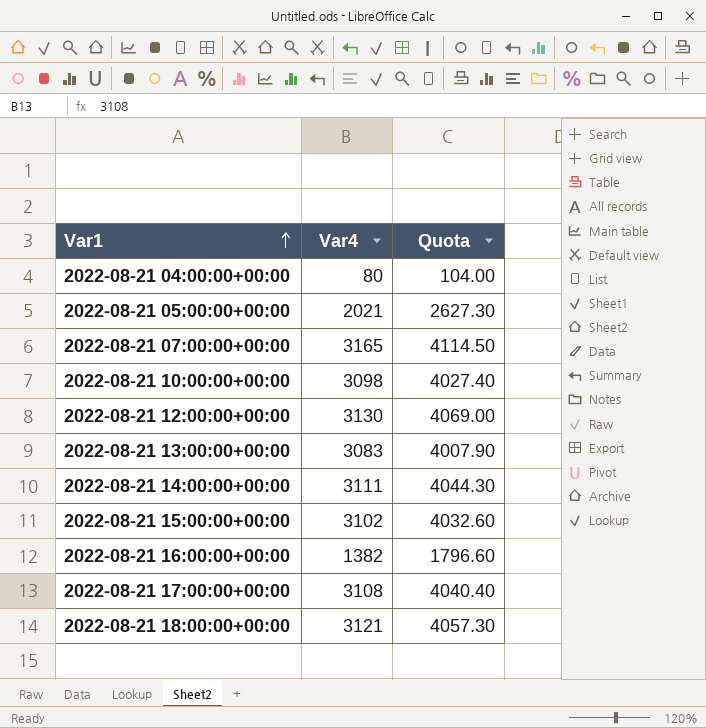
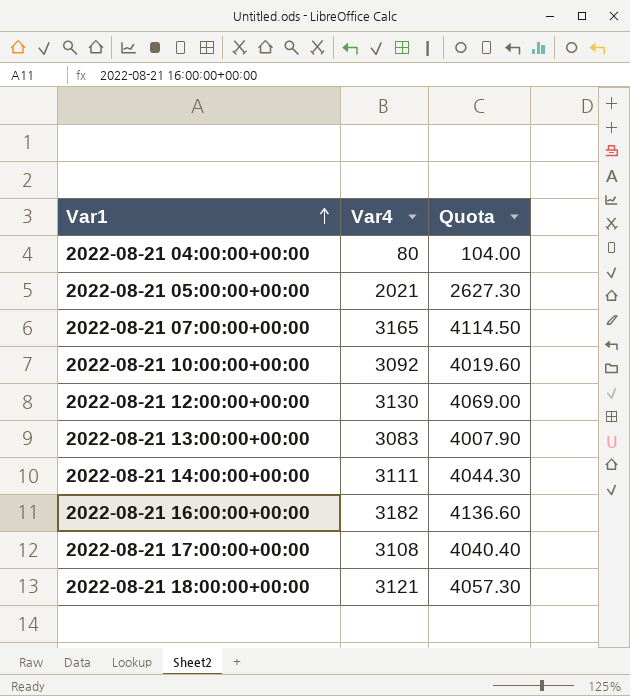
row 2022-08-21 15:00:00+00:00: 3102 | 4032.60 -> none
2022-08-21 10:00:00+00:00 | Var4: 3098 -> 3092
2022-08-21 10:00:00+00:00 | Quota: 4027.40 -> 4019.60
2022-08-21 16:00:00+00:00 | Var4: 1382 -> 3182
2022-08-21 16:00:00+00:00 | Quota: 1796.60 -> 4136.60

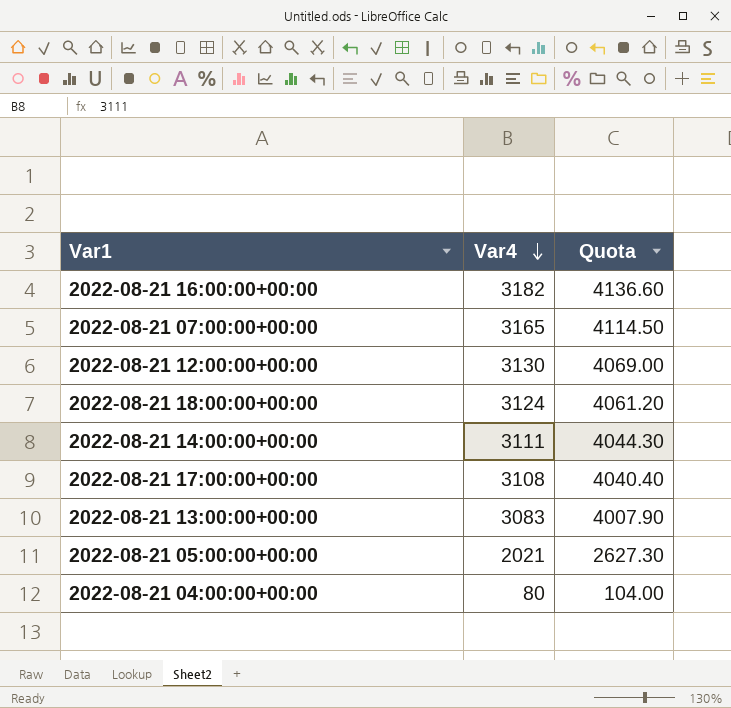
row order: Var1 ascending -> Var4 descending
row 2022-08-21 10:00:00+00:00: 3092 | 4019.60 -> none
2022-08-21 18:00:00+00:00 | Var4: 3121 -> 3124
2022-08-21 18:00:00+00:00 | Quota: 4057.30 -> 4061.20

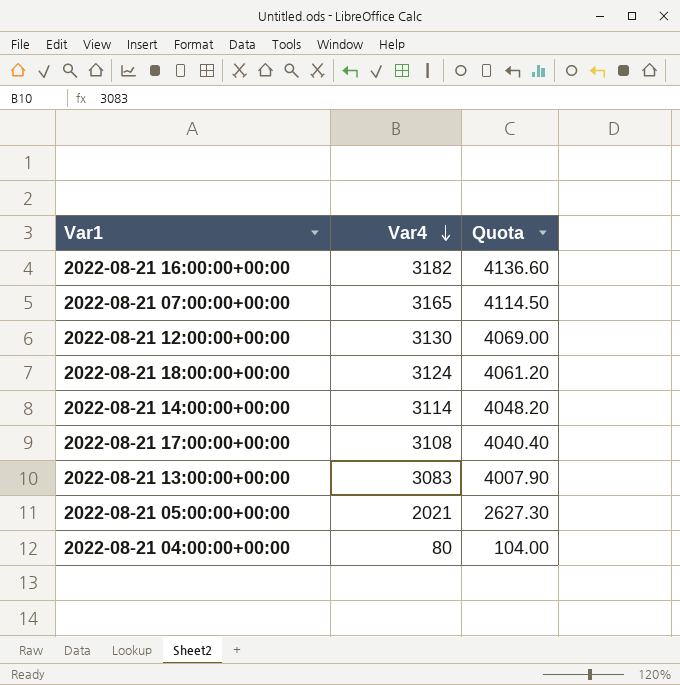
2022-08-21 14:00:00+00:00 | Var4: 3111 -> 3114
2022-08-21 14:00:00+00:00 | Quota: 4044.30 -> 4048.20

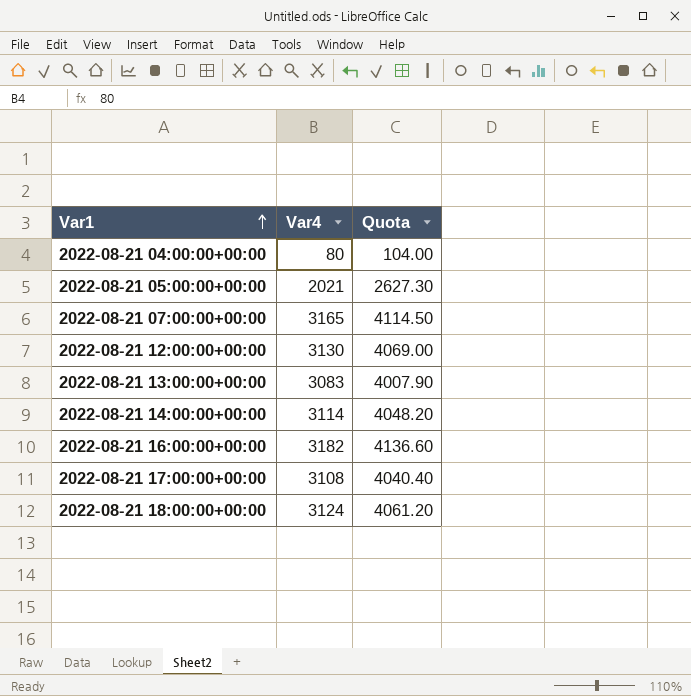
row order: Var4 descending -> Var1 ascending

